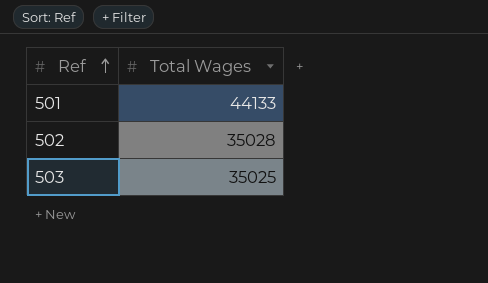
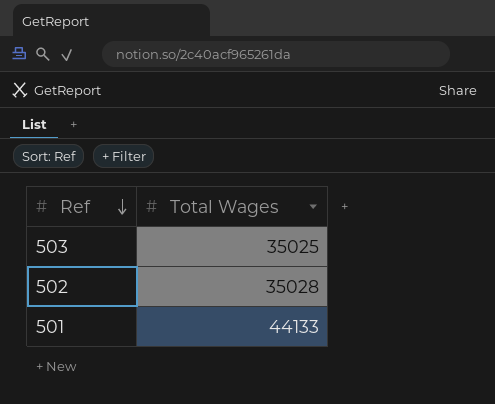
row order: Ref ascending -> Ref descending

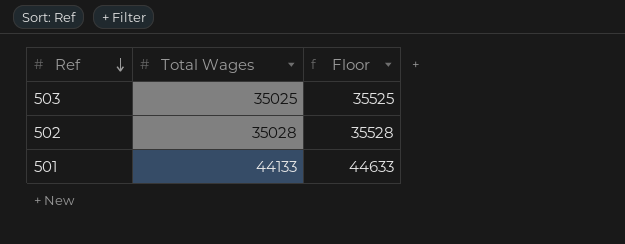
column Floor | formula: none -> [Total Wages] + 500

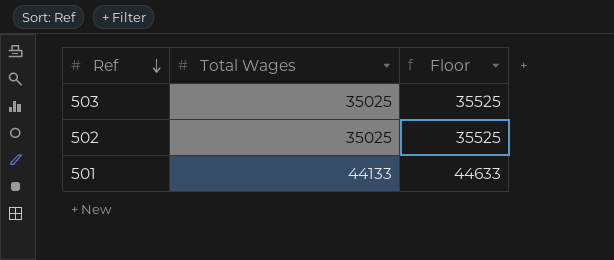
502 | Total Wages: 35028 -> 35025
502 | Floor: 35528 -> 35525

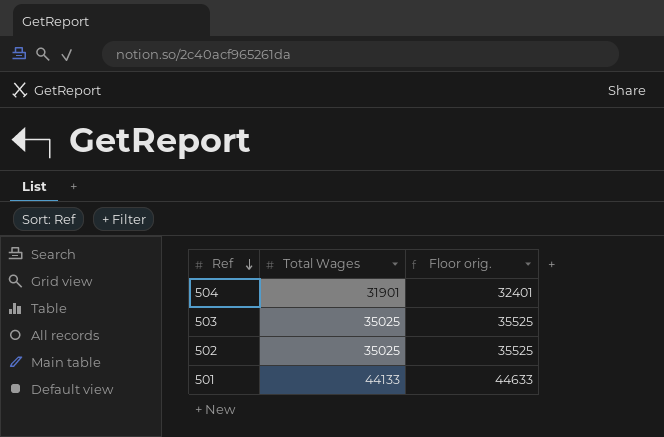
column name: Floor -> Floor orig.
row 504: none -> 31901 | 32401

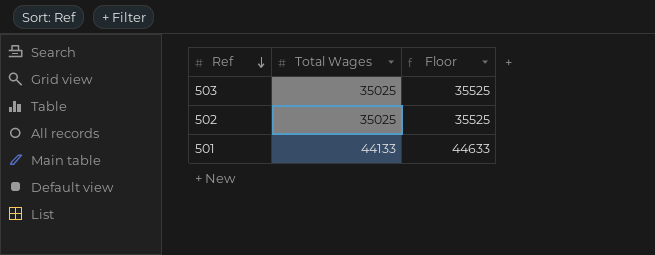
column name: Floor orig. -> Floor
row 504: 31901 | 32401 -> none

